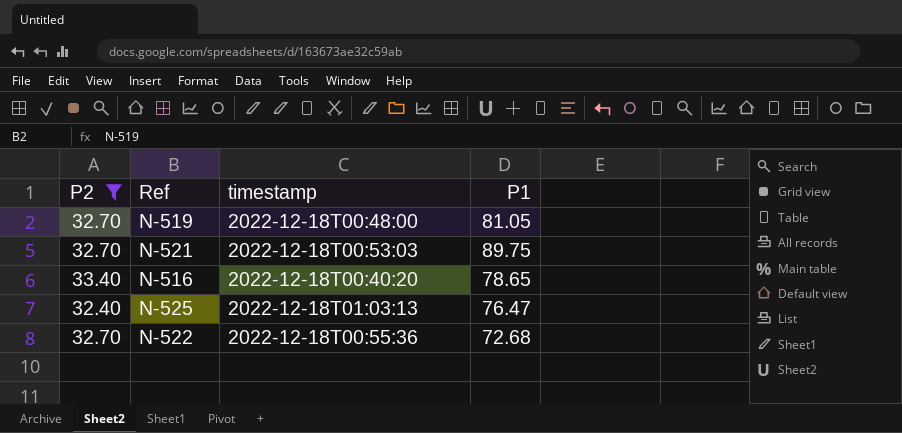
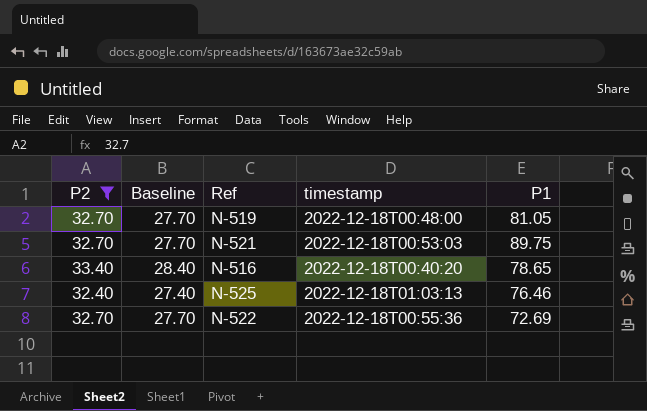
column Baseline | formula: none -> [P2] - 5
N-525 | P1: 76.47 -> 76.46
N-522 | P1: 72.68 -> 72.69

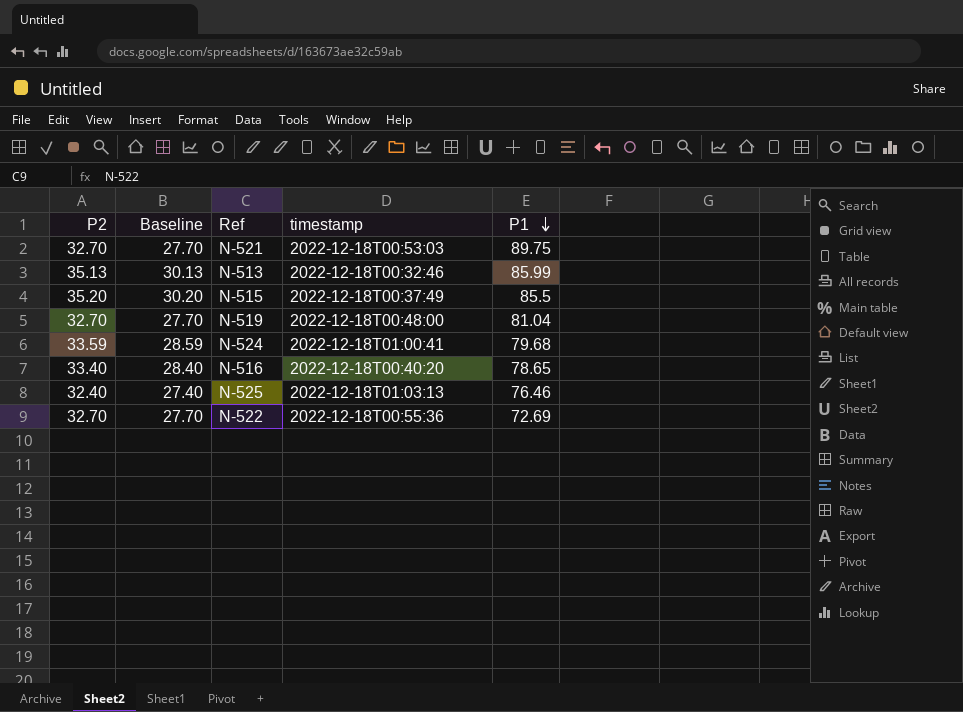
filter: P2 <= 33.40 -> none
row order: none -> P1 descending
N-519 | P1: 81.05 -> 81.04

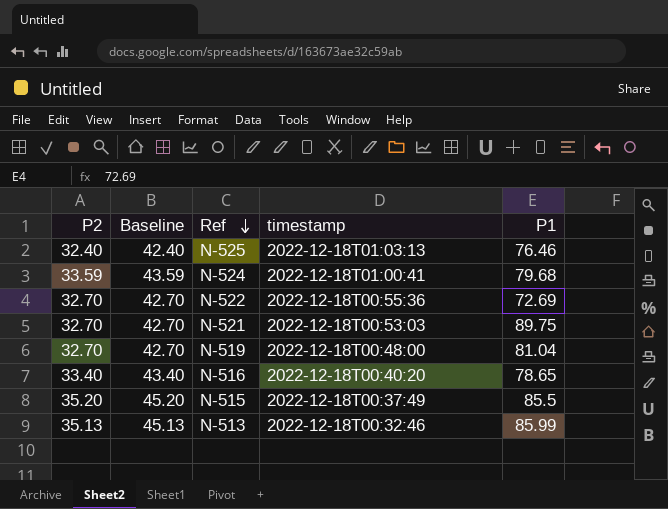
row order: P1 descending -> Ref descending
column Baseline | formula: [P2] - 5 -> [P2] + 10

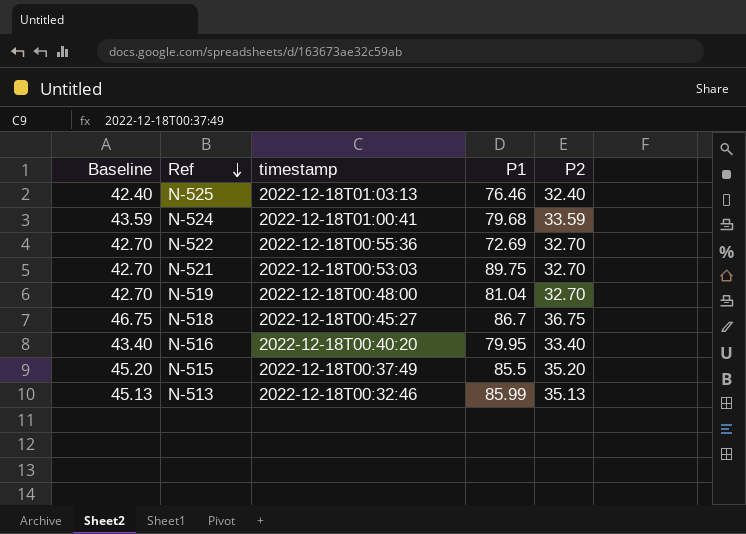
column P2 | position: 1 -> 5
row N-518: none -> 46.75 | 2022-12-18T00:45:27 | 86.7 | 36.75
N-516 | P1: 78.65 -> 79.95

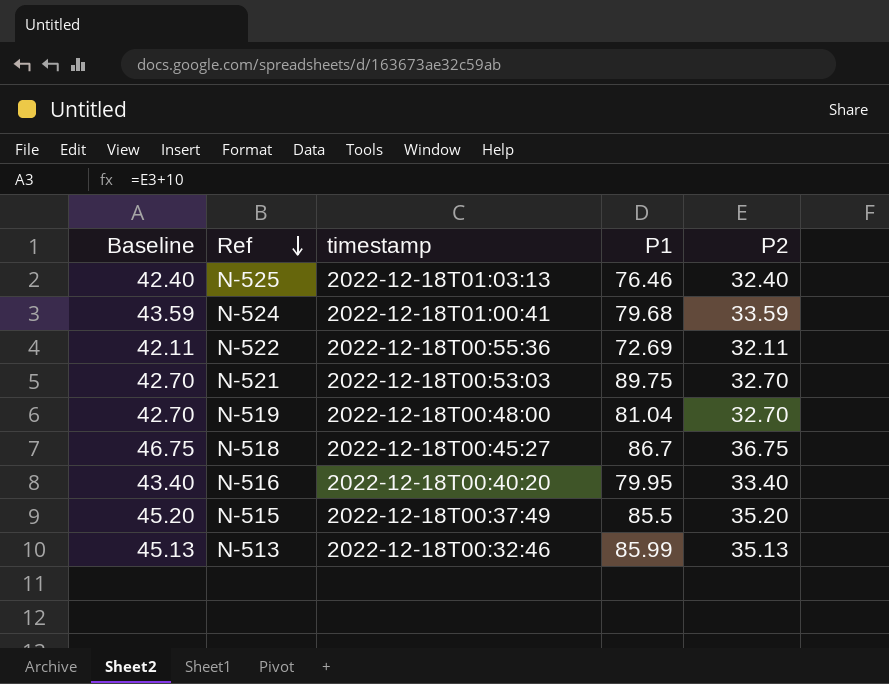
N-522 | Baseline: 42.70 -> 42.11
N-522 | P2: 32.70 -> 32.11

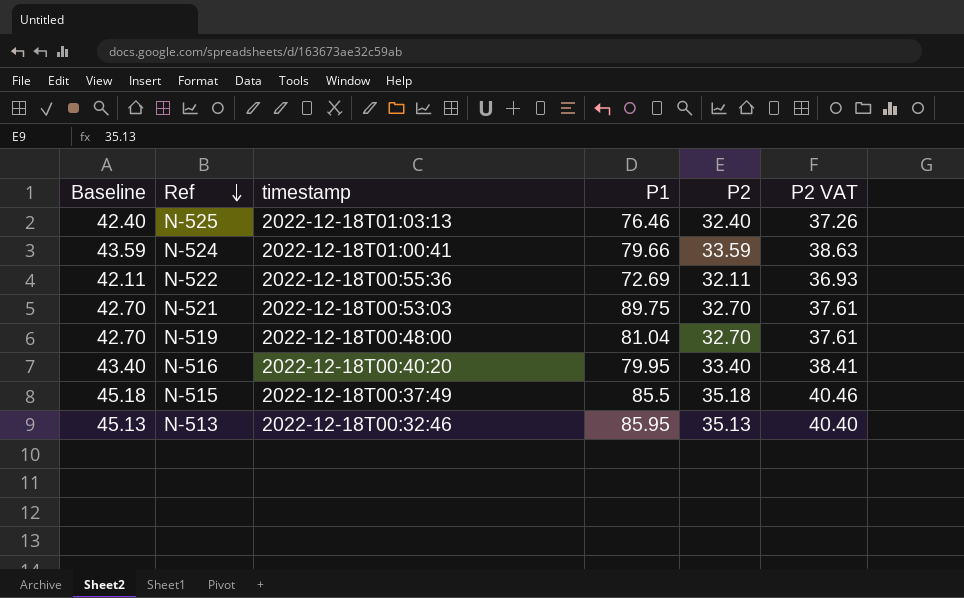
column P2 VAT | formula: none -> [P2] * 1.15
row N-518: 46.75 | 2022-12-18T00:45:27 | 86.7 | 36.75 -> none
N-524 | P1: 79.68 -> 79.66
N-515 | Baseline: 45.20 -> 45.18
N-515 | P2: 35.20 -> 35.18
N-513 | P1: 85.99 -> 85.95

